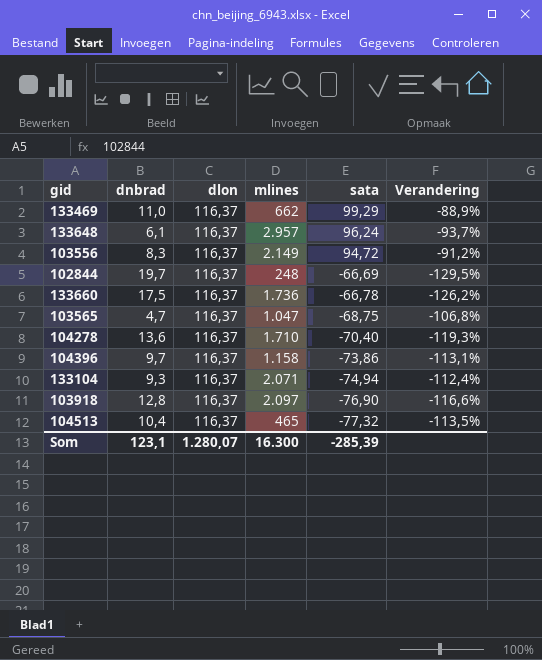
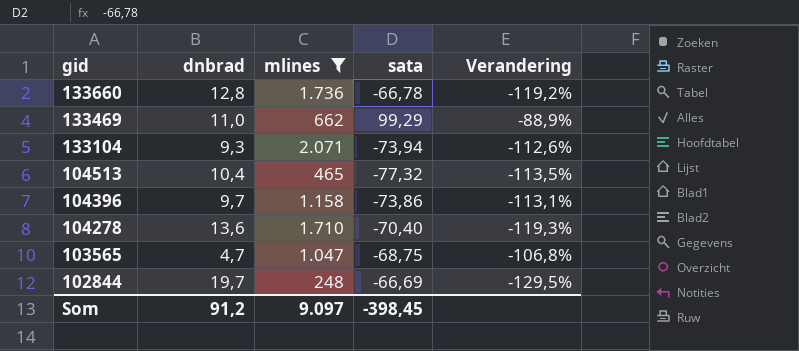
filter: none -> mlines <= 2.071
row order: sata descending -> gid descending
column dlon | position: 3 -> none
133660 | dnbrad: 17,5 -> 12,8
133660 | Verandering: -126,2% -> -119,2%
133104 | sata: -74,94 -> -73,94
133104 | Verandering: -112,4% -> -112,6%
Som | dnbrad: 123,1 -> 91,2
Som | mlines: 16.300 -> 9.097
Som | sata: -285,39 -> -398,45

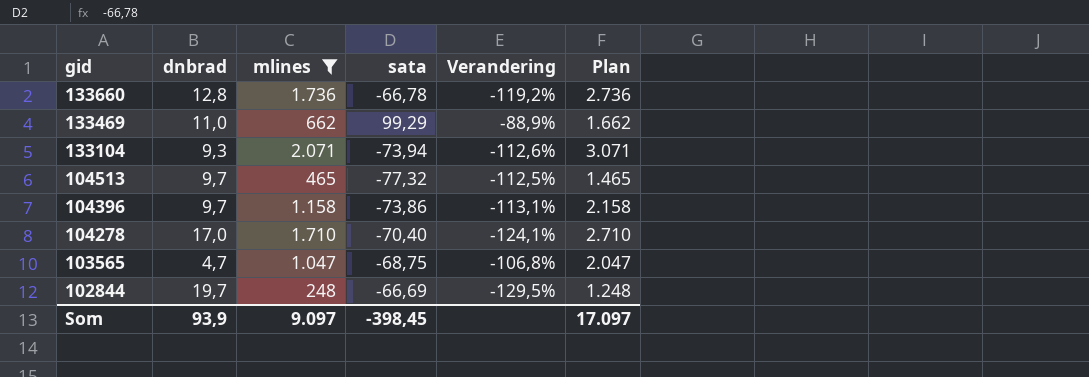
column Plan | formula: none -> [mlines] + 1000
104513 | dnbrad: 10,4 -> 9,7
104513 | Verandering: -113,5% -> -112,5%
104278 | dnbrad: 13,6 -> 17,0
104278 | Verandering: -119,3% -> -124,1%
Som | dnbrad: 91,2 -> 93,9

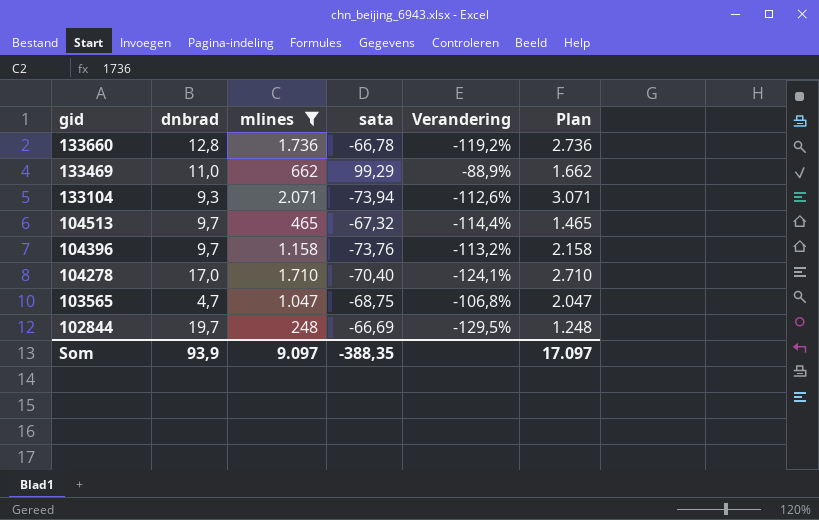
104513 | sata: -77,32 -> -67,32
104513 | Verandering: -112,5% -> -114,4%
104396 | sata: -73,86 -> -73,76
104396 | Verandering: -113,1% -> -113,2%
Som | sata: -398,45 -> -388,35

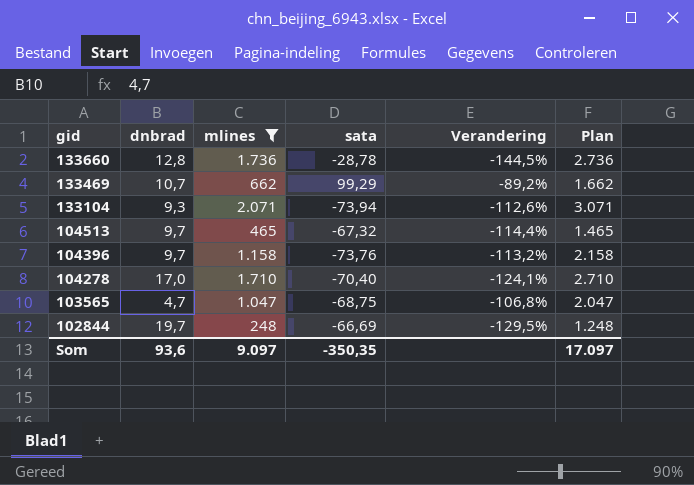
133660 | sata: -66,78 -> -28,78
133660 | Verandering: -119,2% -> -144,5%
133469 | dnbrad: 11,0 -> 10,7
133469 | Verandering: -88,9% -> -89,2%
Som | dnbrad: 93,9 -> 93,6
Som | sata: -388,35 -> -350,35

